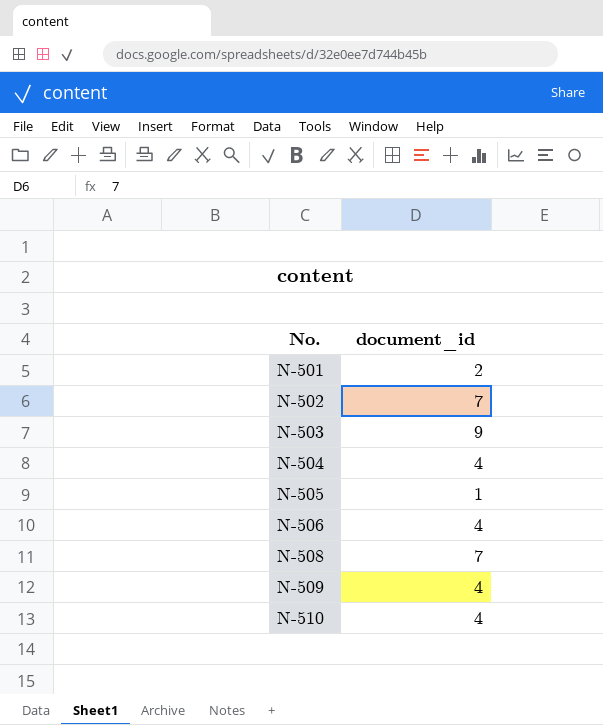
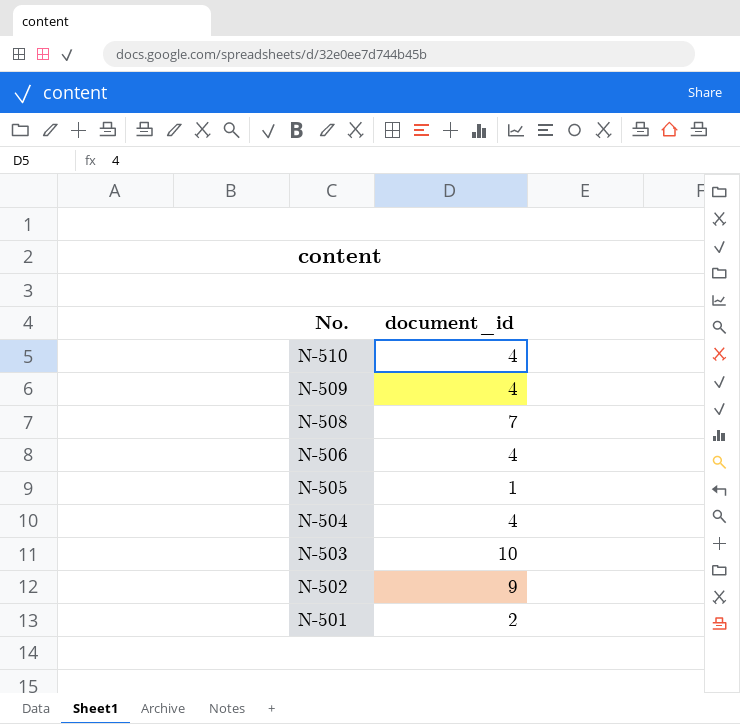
row order: No. ascending -> No. descending
N-503 | document_id: 9 -> 10
N-502 | document_id: 7 -> 9

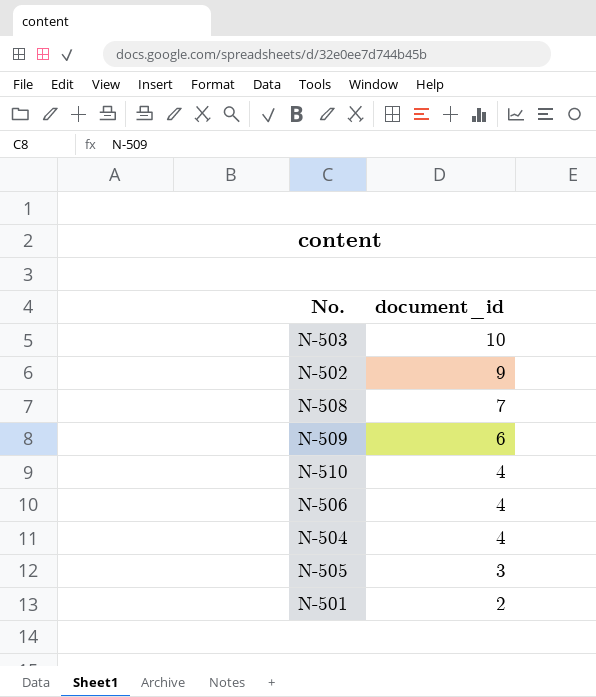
row order: No. descending -> document_id descending
N-509 | document_id: 4 -> 6
N-505 | document_id: 1 -> 3

